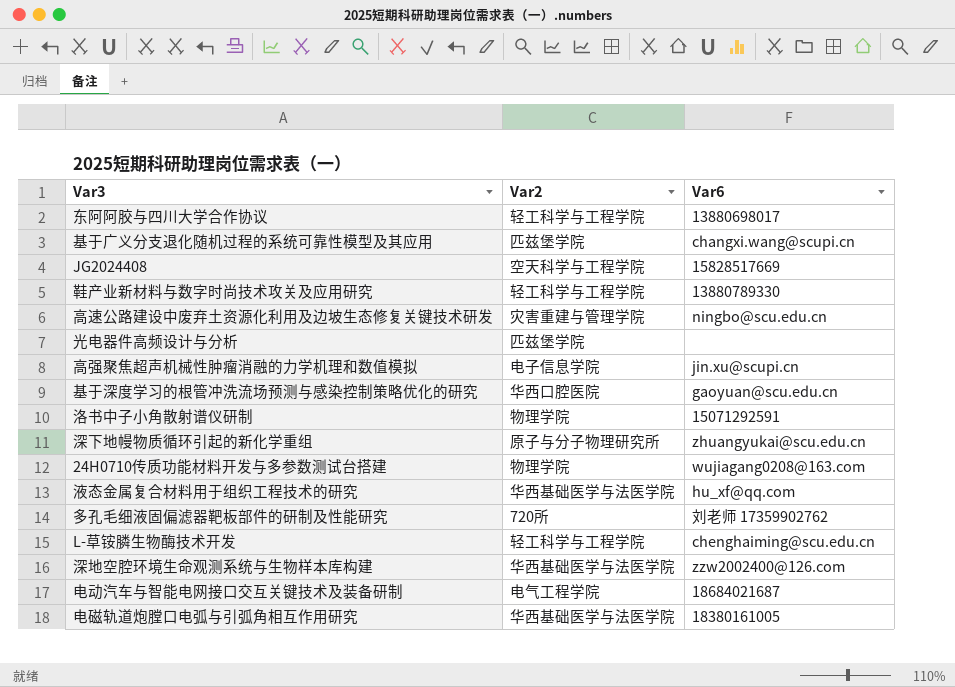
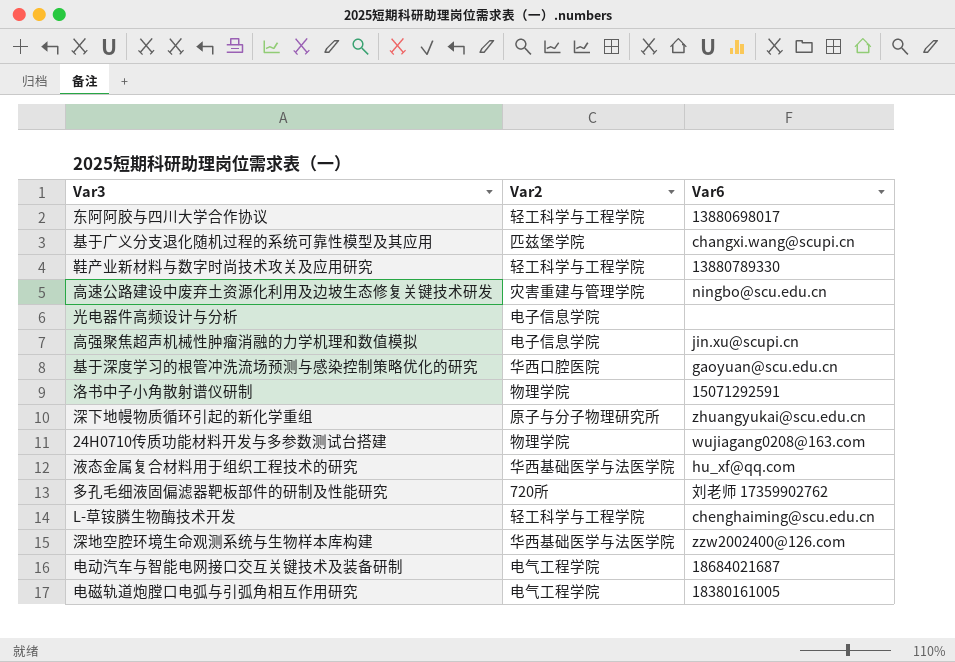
row JG2024408: 空天科学与工程学院 | 15828517669 -> none
光电器件高频设计与分析 | Var2: 匹兹堡学院 -> 电子信息学院
电磁轨道炮膛口电弧与引弧角相互作用研究 | Var2: 华西基础医学与法医学院 -> 电气工程学院

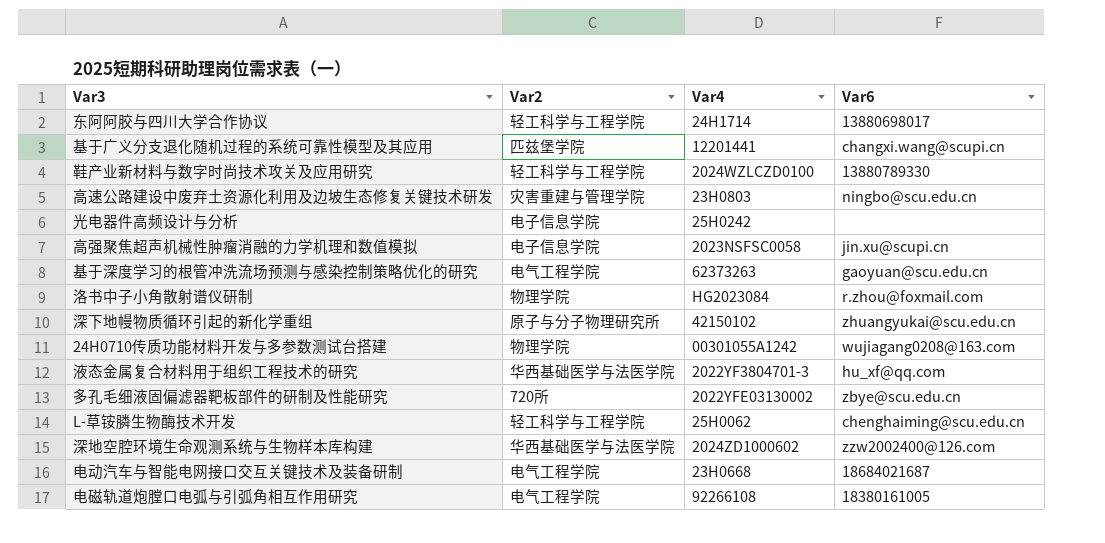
column Var4 | position: none -> 3
基于深度学习的根管冲洗流场预测与感染控制策略优化的研究 | Var2: 华西口腔医院 -> 电气工程学院
洛书中子小角散射谱仪研制 | Var6: 15071292591 -> r.zhou@foxmail.com
多孔毛细液固偏滤器靶板部件的研制及性能研究 | Var6: 刘老师 17359902762 -> zbye@scu.edu.cn

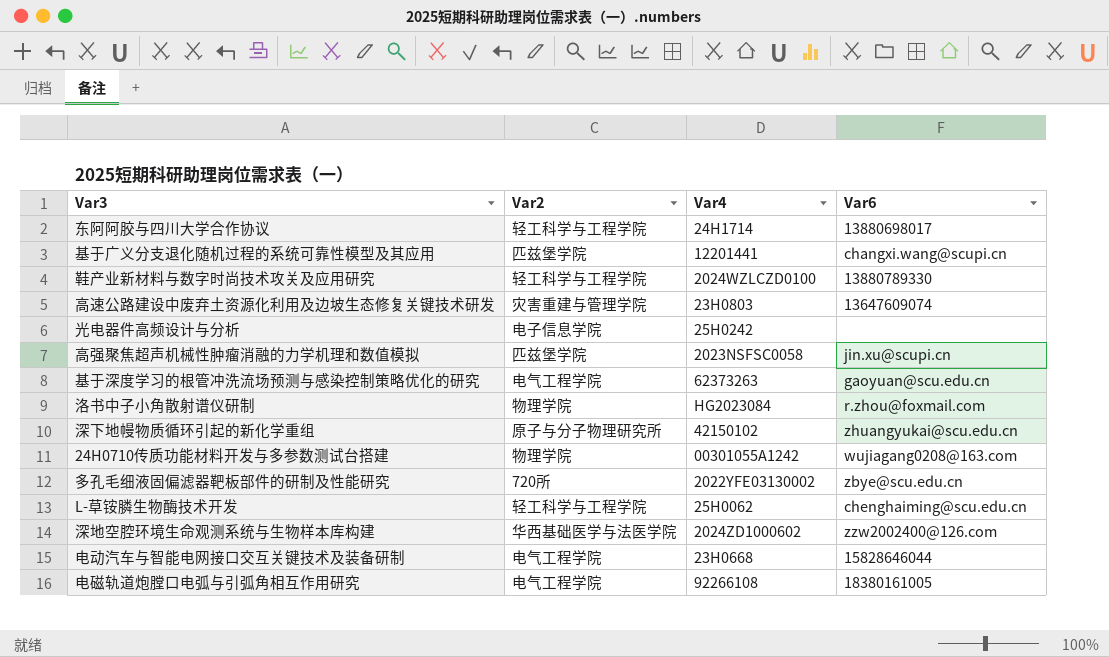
row 液态金属复合材料用于组织工程技术的研究: 华西基础医学与法医学院 | 2022YF3804701-3 | hu_xf@qq.com -> none
高速公路建设中废弃土资源化利用及边坡生态修复关键技术研发 | Var6: ningbo@scu.edu.cn -> 13647609074
高强聚焦超声机械性肿瘤消融的力学机理和数值模拟 | Var2: 电子信息学院 -> 匹兹堡学院
电动汽车与智能电网接口交互关键技术及装备研制 | Var6: 18684021687 -> 15828646044

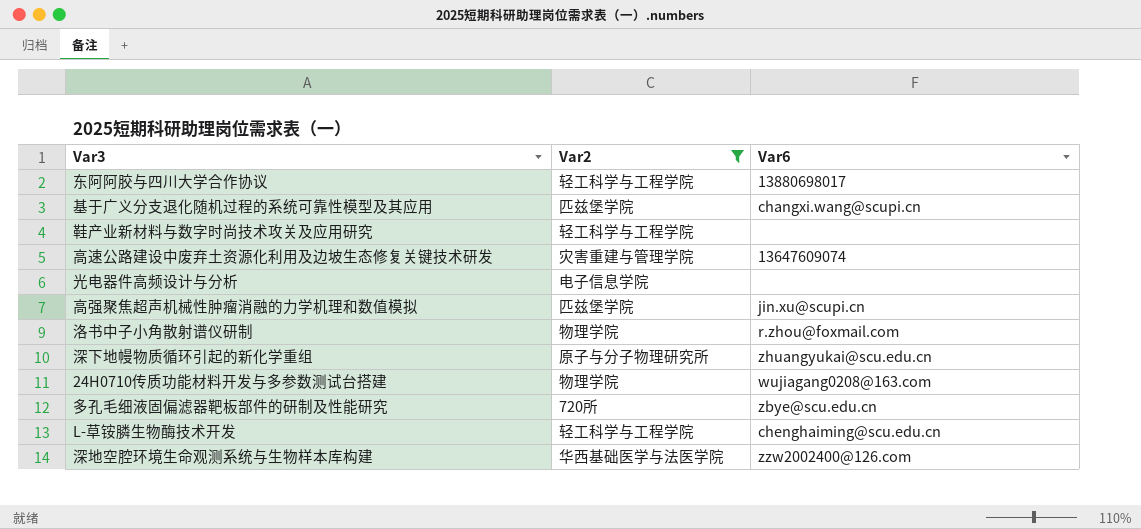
filter: none -> Var2 != 电气工程学院
column Var4 | position: 3 -> none
鞋产业新材料与数字时尚技术攻关及应用研究 | Var6: 13880789330 -> none

